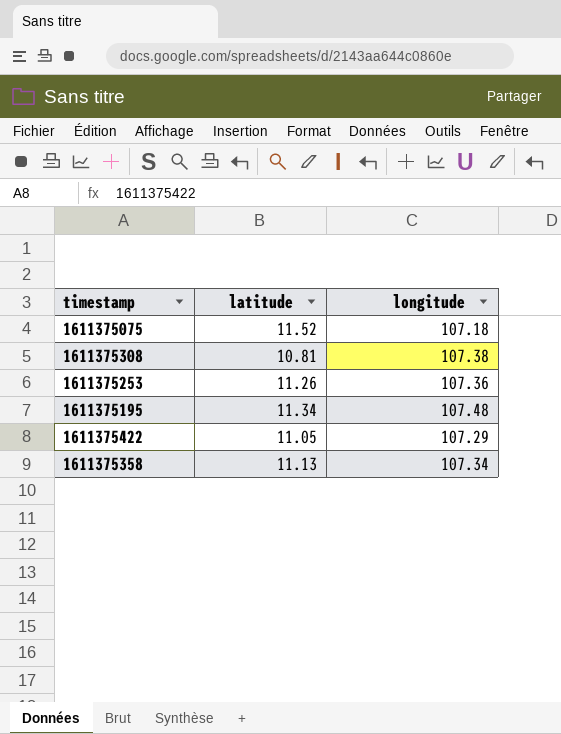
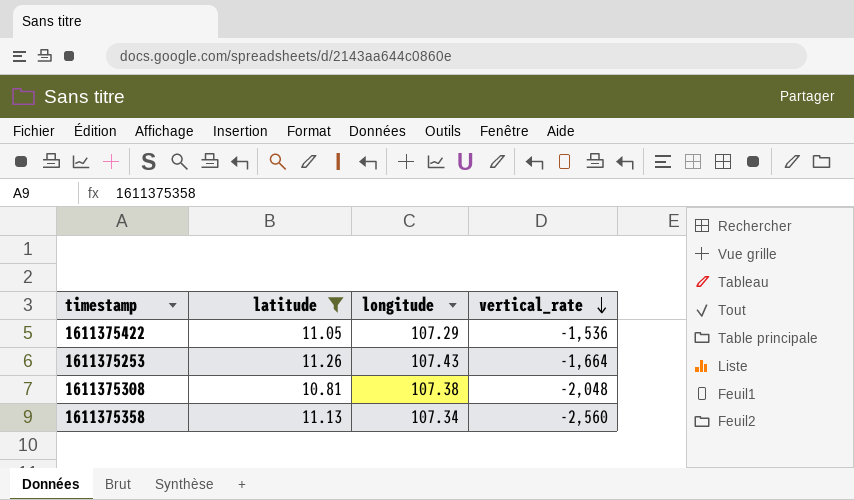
filter: none -> latitude <= 11.26
row order: none -> vertical_rate descending
column vertical_rate | position: none -> 4
1611375253 | longitude: 107.36 -> 107.43

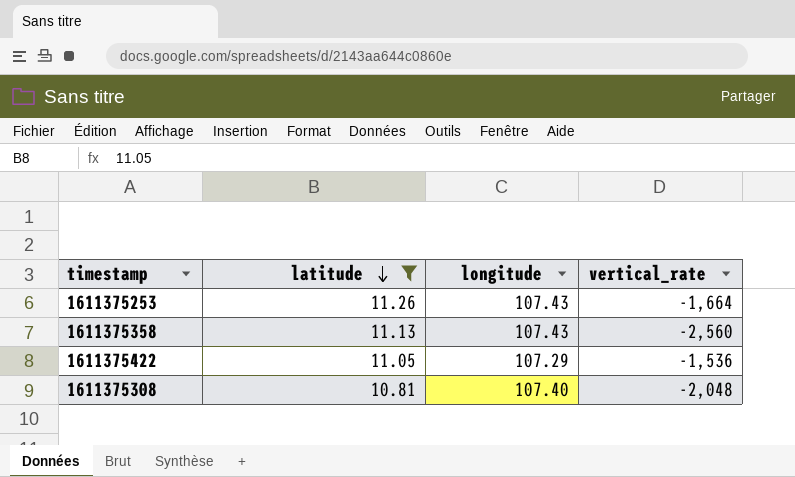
row order: vertical_rate descending -> latitude descending
1611375358 | longitude: 107.34 -> 107.43
1611375308 | longitude: 107.38 -> 107.40

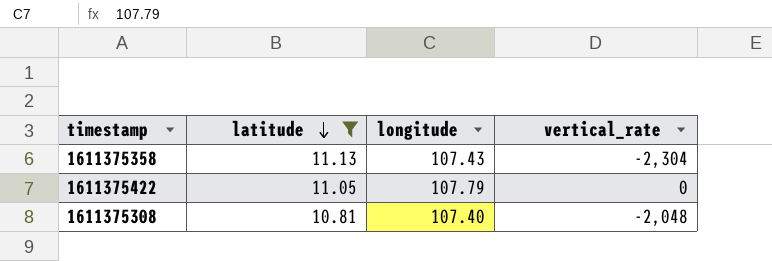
row 1611375253: 11.26 | 107.43 | -1,664 -> none
1611375358 | vertical_rate: -2,560 -> -2,304
1611375422 | longitude: 107.29 -> 107.79
1611375422 | vertical_rate: -1,536 -> 0

